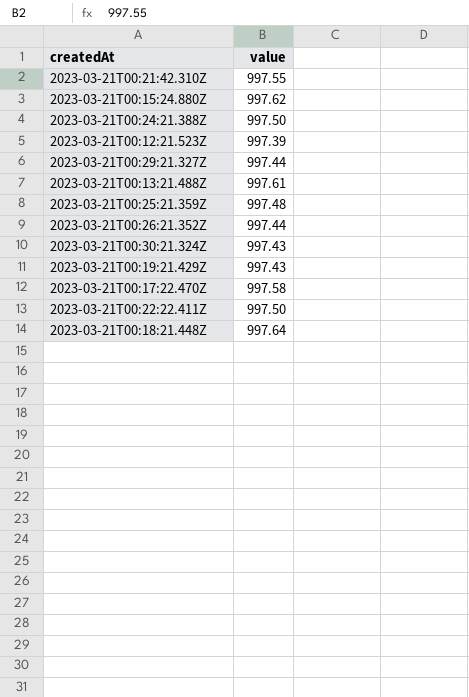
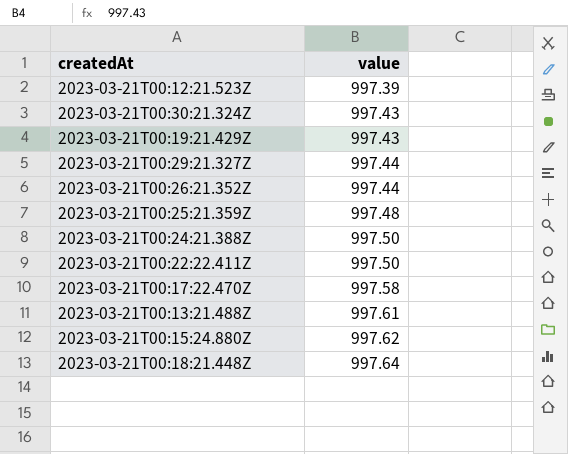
row order: none -> value ascending
row 2023-03-21T00:21:42.310Z: 997.55 -> none

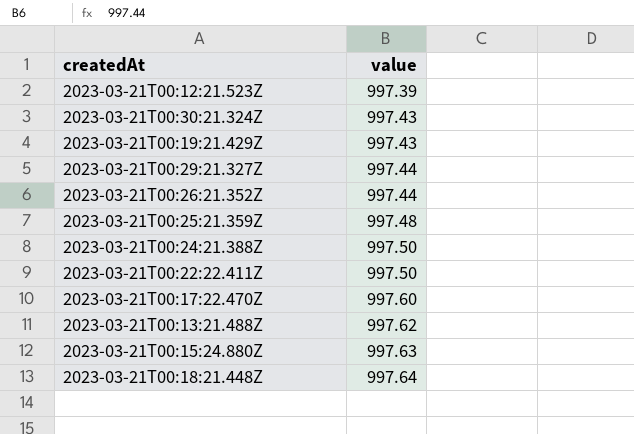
2023-03-21T00:17:22.470Z | value: 997.58 -> 997.60
2023-03-21T00:13:21.488Z | value: 997.61 -> 997.62
2023-03-21T00:15:24.880Z | value: 997.62 -> 997.63

